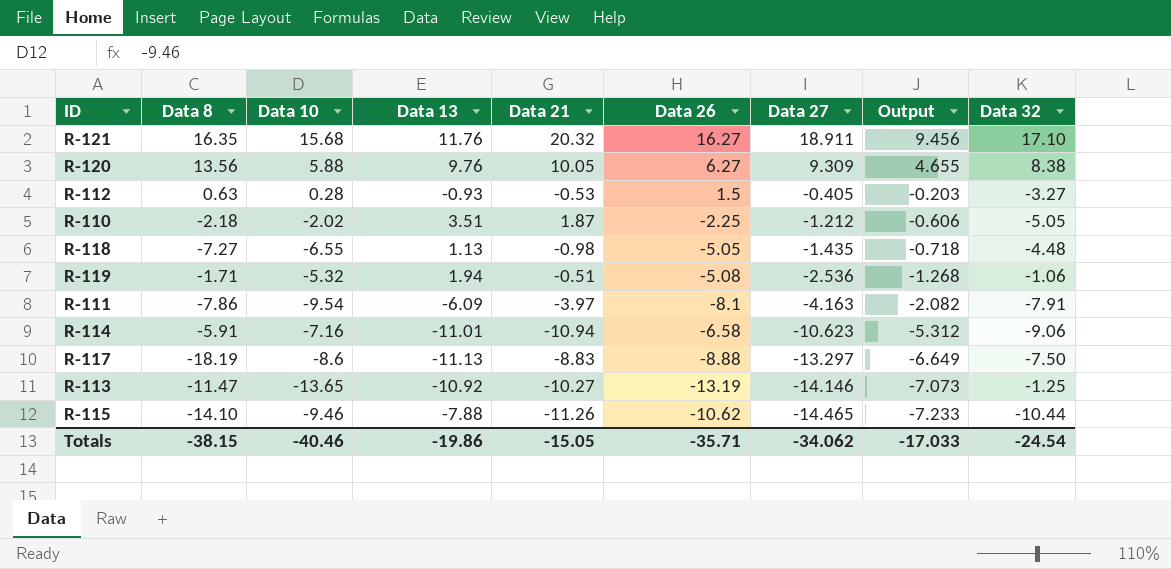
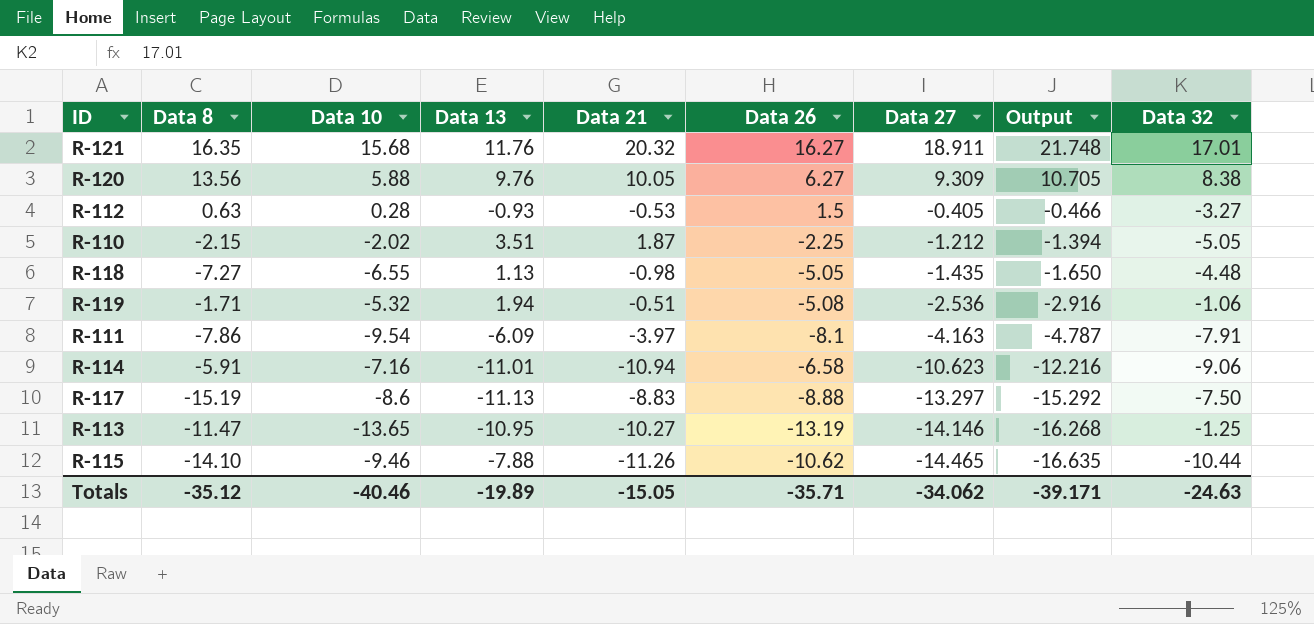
column Output | formula: [Data 27] * 0.5 -> [Data 27] * 1.15
R-121 | Data 32: 17.10 -> 17.01
R-110 | Data 8: -2.18 -> -2.15
R-117 | Data 8: -18.19 -> -15.19
R-113 | Data 13: -10.92 -> -10.95
Totals | Data 8: -38.15 -> -35.12
Totals | Data 13: -19.86 -> -19.89
Totals | Output: -17.033 -> -39.171
Totals | Data 32: -24.54 -> -24.63

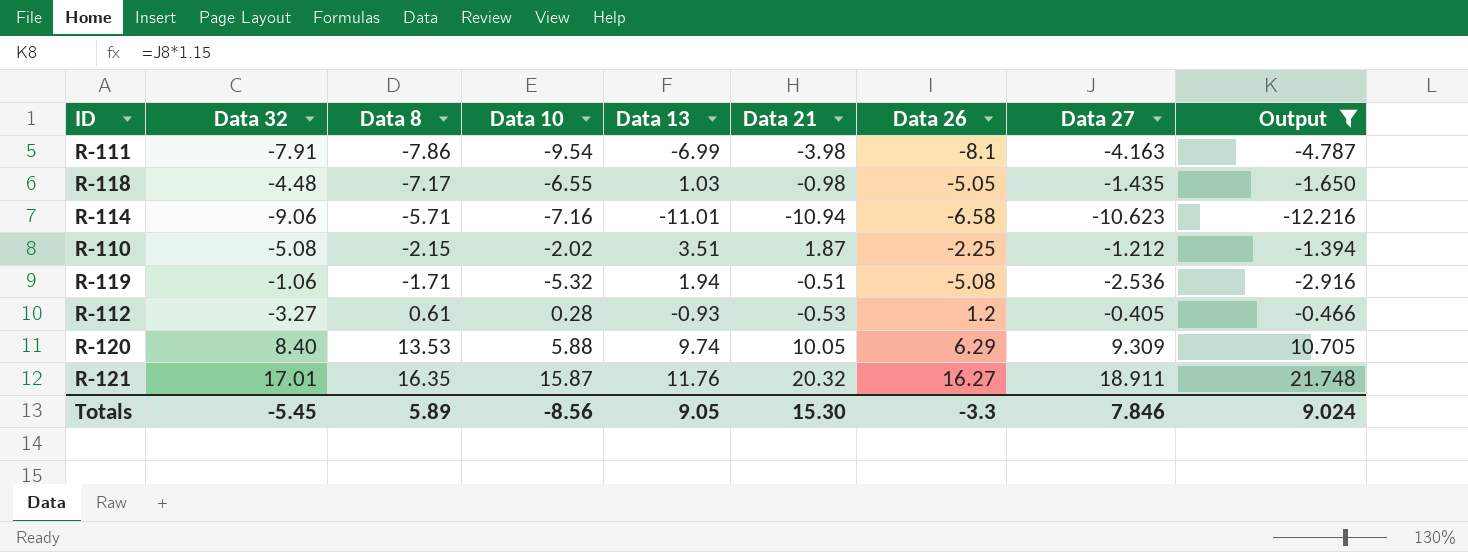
filter: none -> Output >= -12.216
row order: Data 27 descending -> Data 8 ascending
column Data 32 | position: 9 -> 2
R-111 | Data 13: -6.09 -> -6.99
R-111 | Data 21: -3.97 -> -3.98
R-118 | Data 8: -7.27 -> -7.17
R-118 | Data 13: 1.13 -> 1.03
R-114 | Data 8: -5.91 -> -5.71
R-110 | Data 32: -5.05 -> -5.08
R-112 | Data 8: 0.63 -> 0.61
R-112 | Data 26: 1.5 -> 1.2
R-120 | Data 32: 8.38 -> 8.40
R-120 | Data 8: 13.56 -> 13.53
R-120 | Data 13: 9.76 -> 9.74
R-120 | Data 26: 6.27 -> 6.29
R-121 | Data 10: 15.68 -> 15.87
Totals | Data 32: -24.63 -> -5.45
Totals | Data 8: -35.12 -> 5.89
Totals | Data 10: -40.46 -> -8.56
Totals | Data 13: -19.89 -> 9.05
Totals | Data 21: -15.05 -> 15.30
Totals | Data 26: -35.71 -> -3.3
Totals | Data 27: -34.062 -> 7.846
Totals | Output: -39.171 -> 9.024

